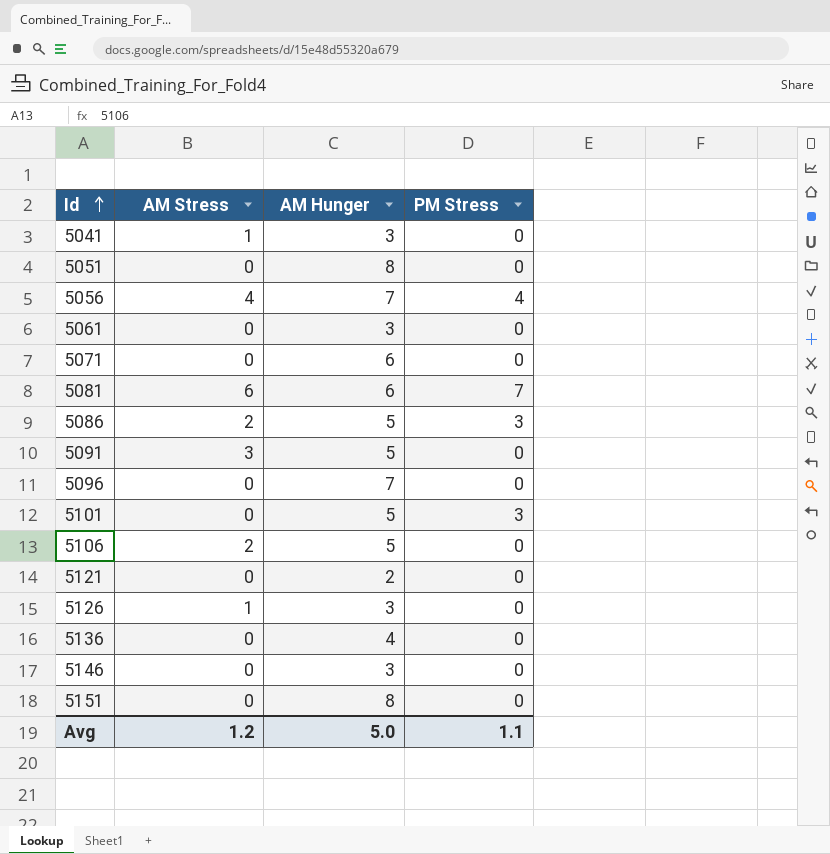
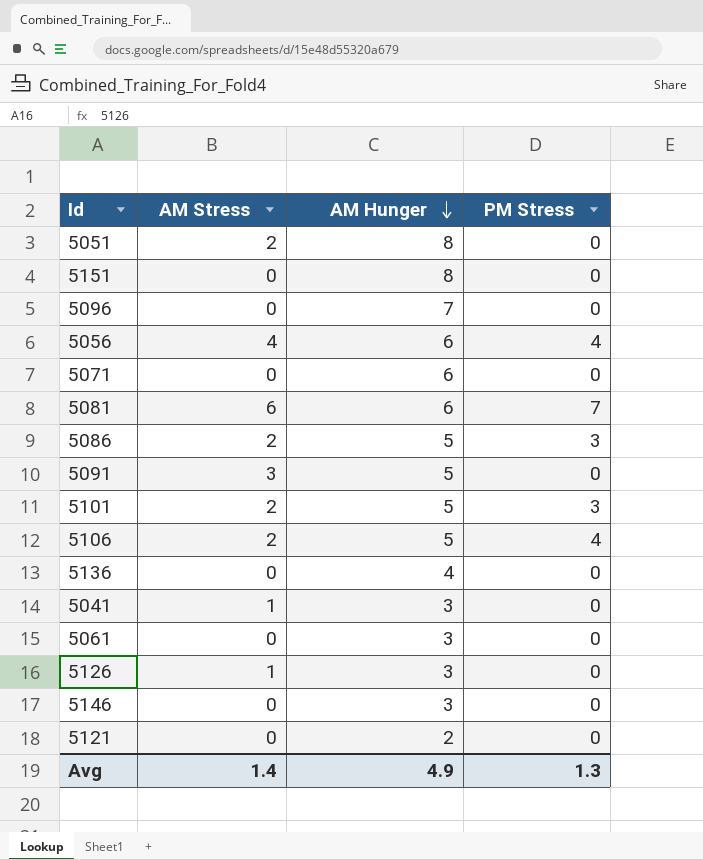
row order: Id ascending -> AM Hunger descending
5051 | AM Stress: 0 -> 2
5056 | AM Hunger: 7 -> 6
5101 | AM Stress: 0 -> 2
5106 | PM Stress: 0 -> 4
Avg | AM Stress: 1.2 -> 1.4
Avg | AM Hunger: 5.0 -> 4.9
Avg | PM Stress: 1.1 -> 1.3

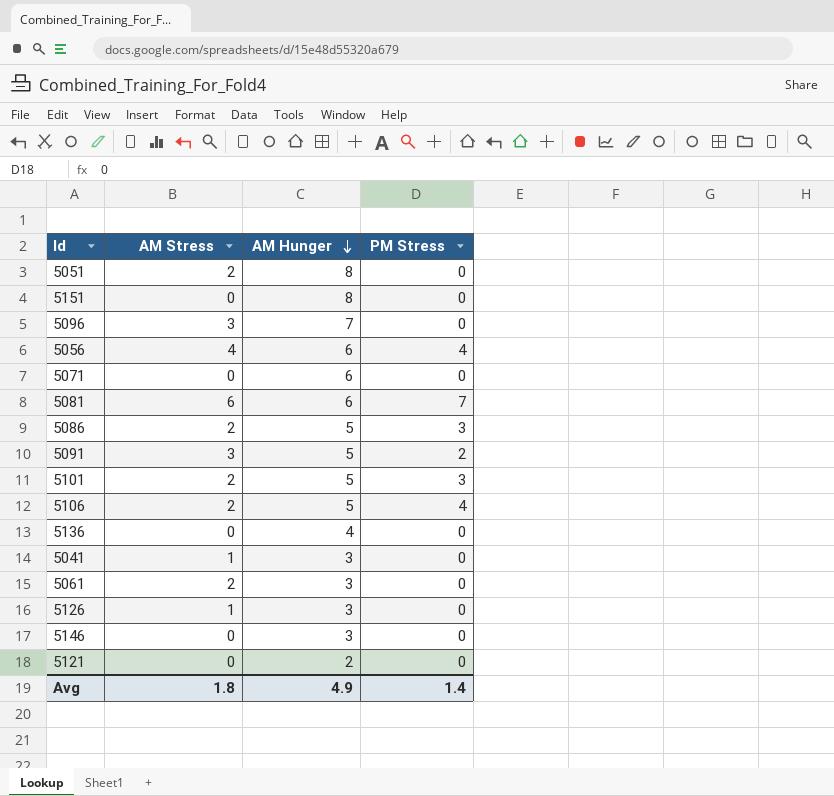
5096 | AM Stress: 0 -> 3
5091 | PM Stress: 0 -> 2
5061 | AM Stress: 0 -> 2
Avg | AM Stress: 1.4 -> 1.8
Avg | PM Stress: 1.3 -> 1.4

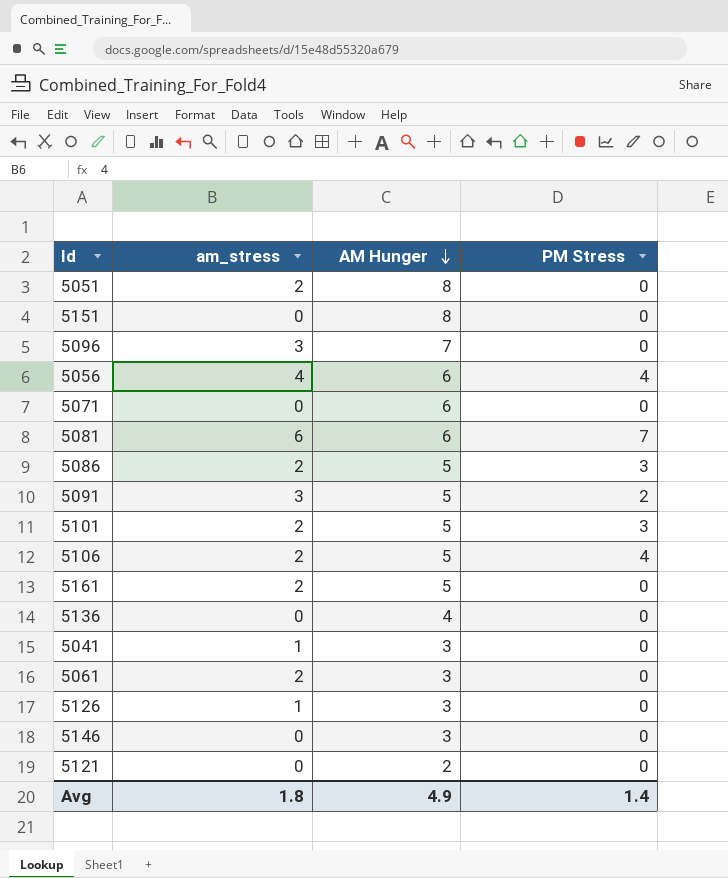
column name: AM Stress -> am_stress
row 5161: none -> 2 | 5 | 0

